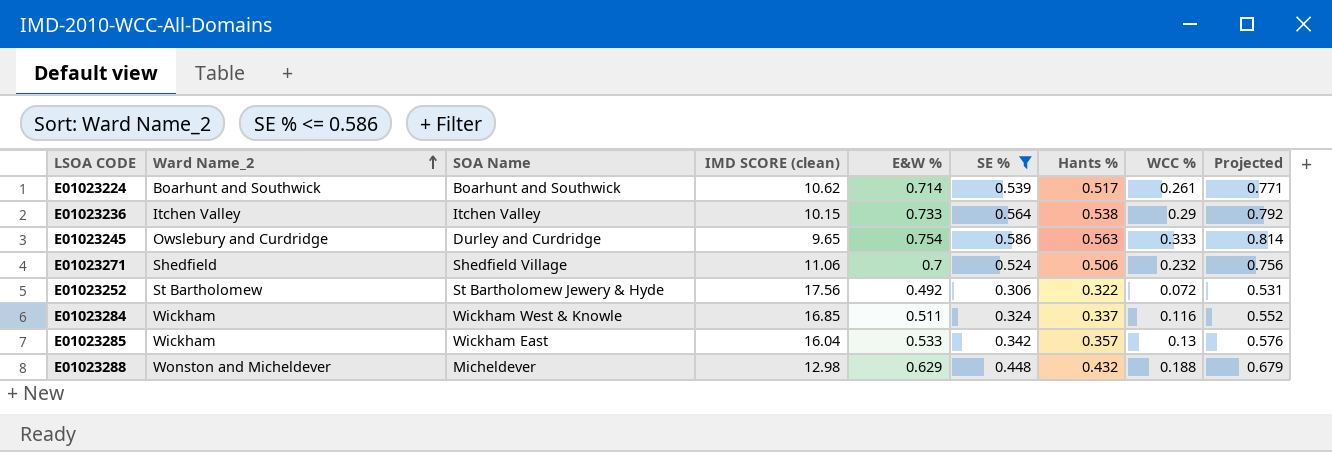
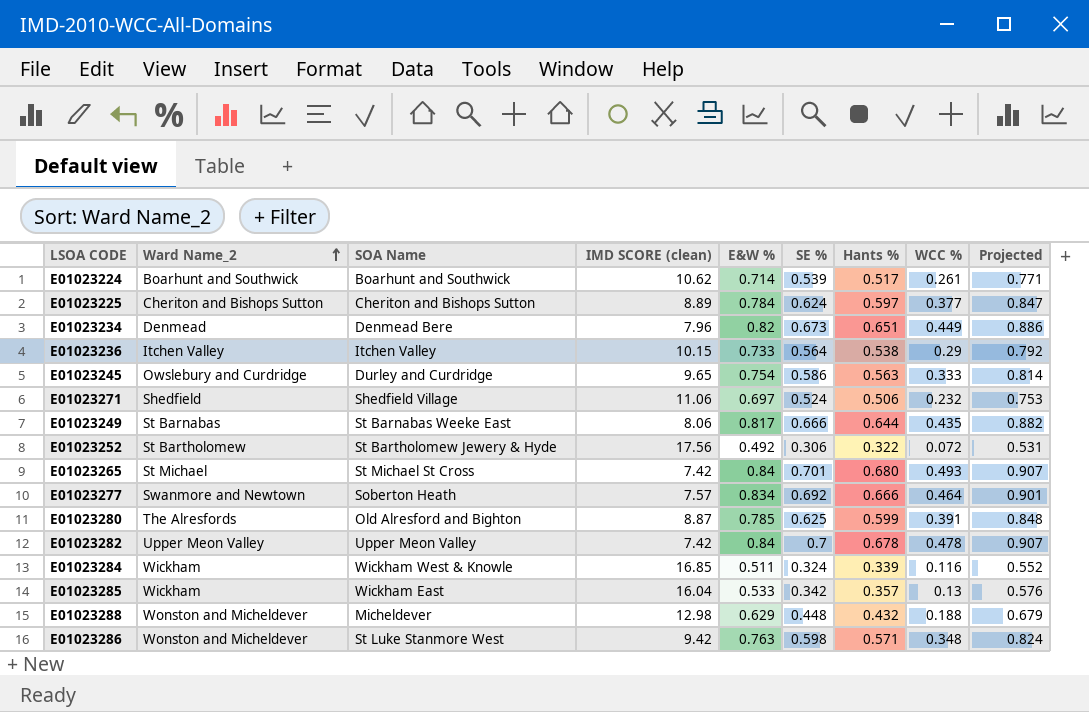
filter: SE % <= 0.586 -> none
E01023271 | E&W %: 0.7 -> 0.697
E01023271 | Projected: 0.756 -> 0.753
E01023284 | Hants %: 0.337 -> 0.339

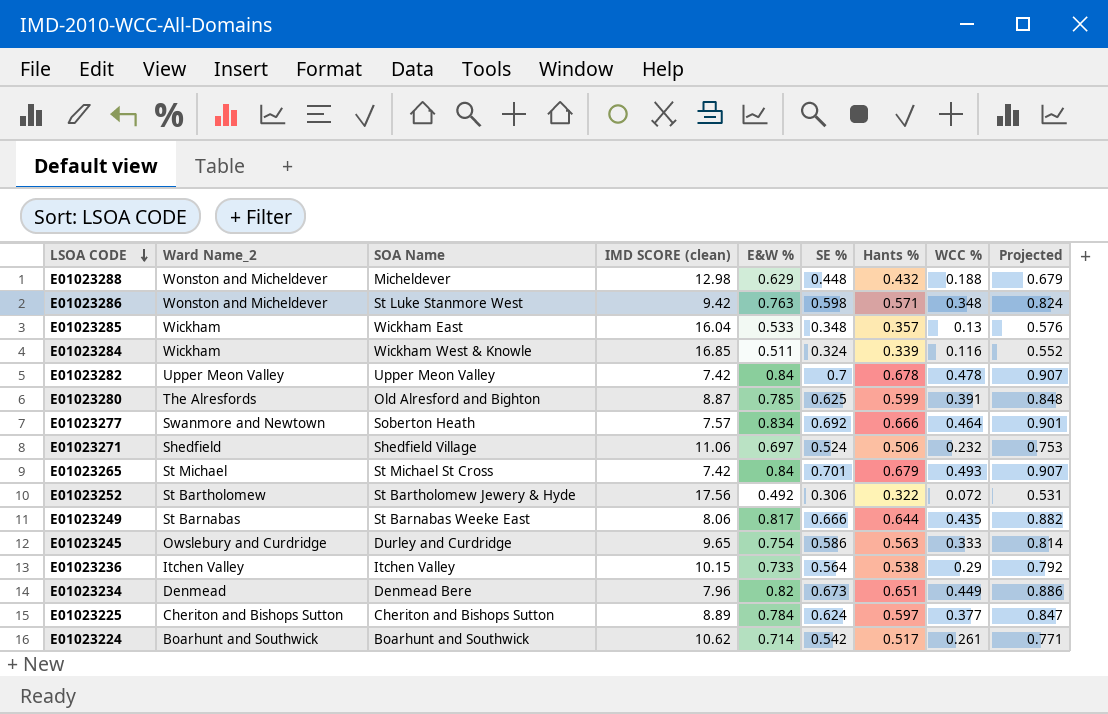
row order: Ward Name_2 ascending -> LSOA CODE descending
E01023285 | SE %: 0.342 -> 0.348
E01023265 | Hants %: 0.680 -> 0.679
E01023224 | SE %: 0.539 -> 0.542

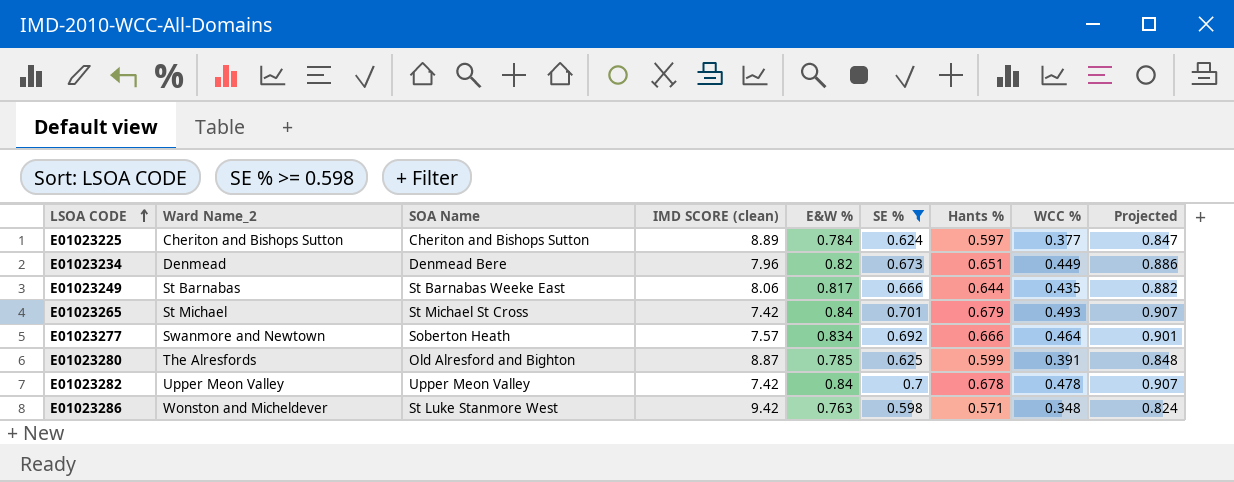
filter: none -> SE % >= 0.598
row order: LSOA CODE descending -> LSOA CODE ascending

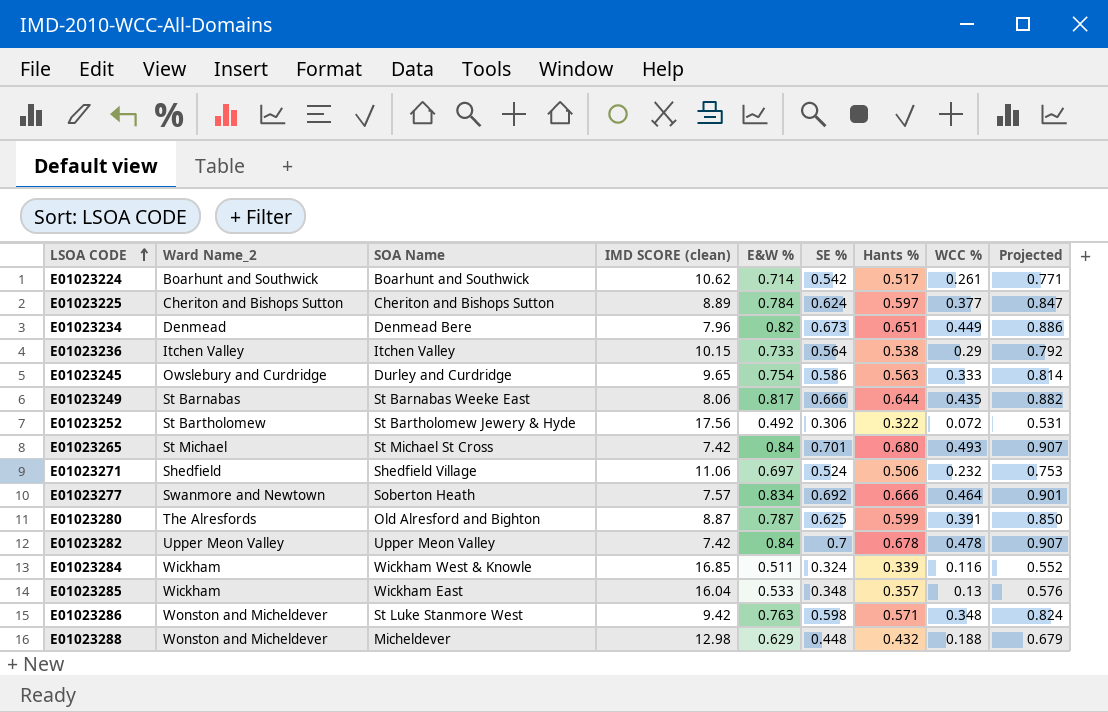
filter: SE % >= 0.598 -> none
E01023265 | Hants %: 0.679 -> 0.680
E01023280 | E&W %: 0.785 -> 0.787
E01023280 | Projected: 0.848 -> 0.850

